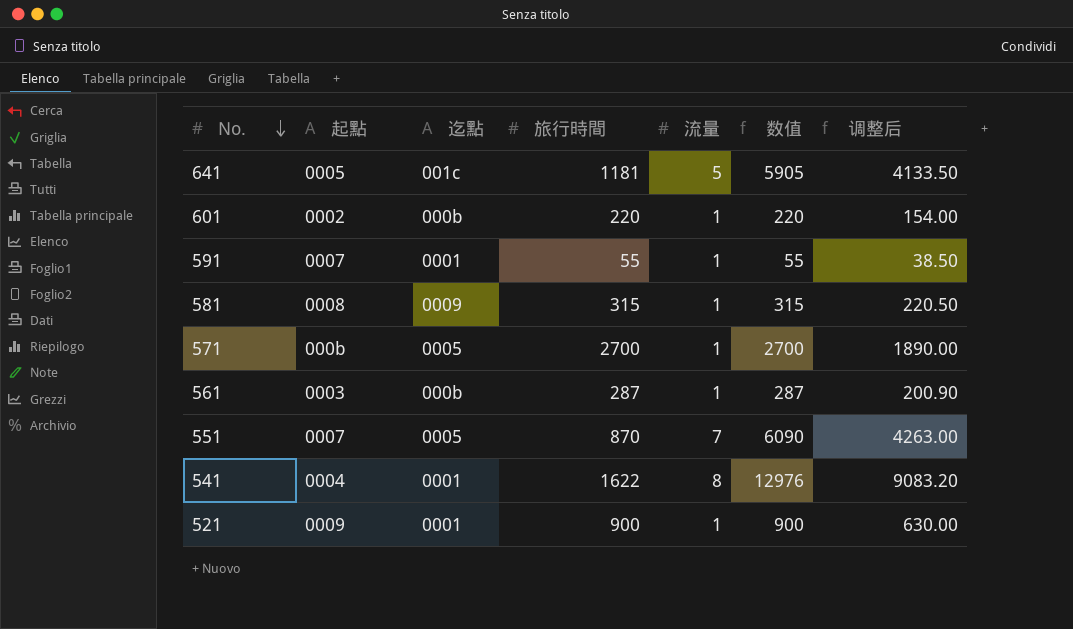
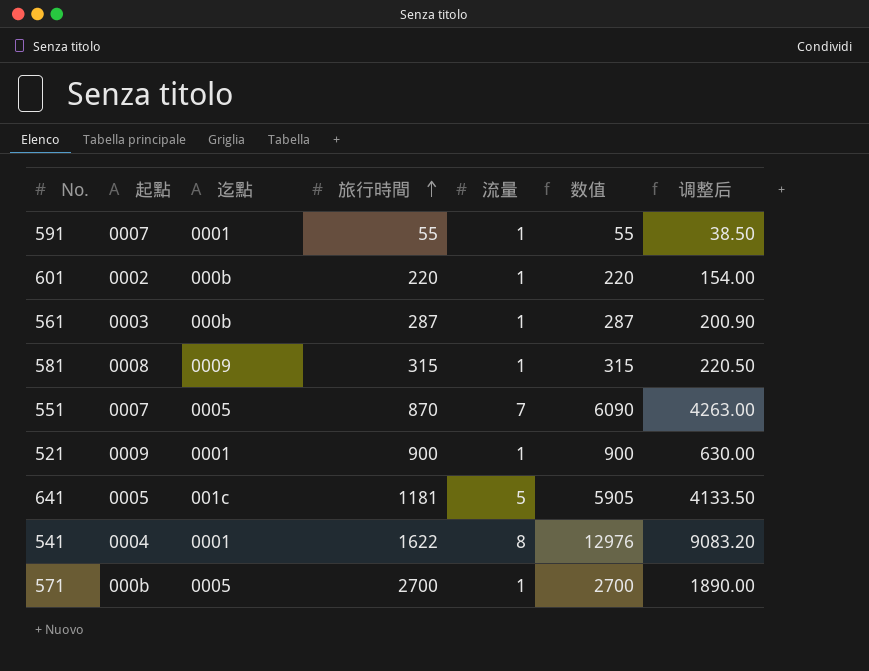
row order: No. descending -> 旅行時間 ascending

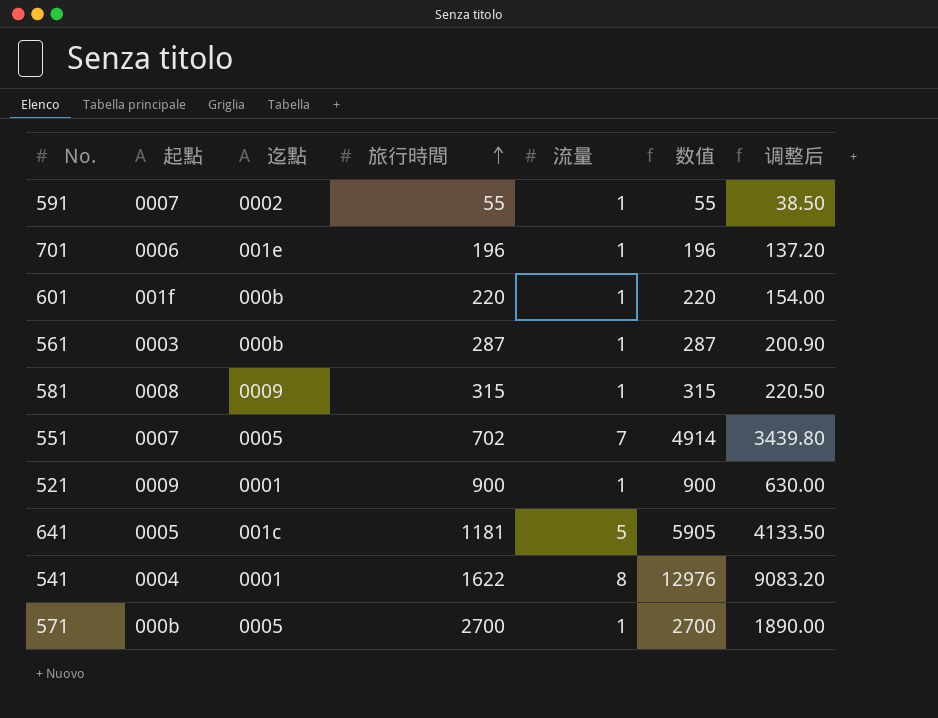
591 | 迄點: 0001 -> 0002
row 701: none -> 0006 | 001e | 196 | 1 | 196 | 137.20
601 | 起點: 0002 -> 001f
551 | 旅行時間: 870 -> 702
551 | 数值: 6090 -> 4914
551 | 调整后: 4263.00 -> 3439.80

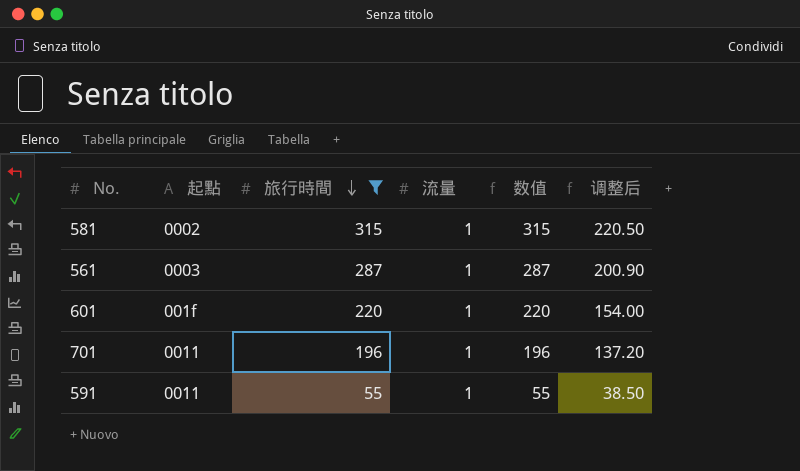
filter: none -> 旅行時間 <= 315
row order: 旅行時間 ascending -> 旅行時間 descending
column 迄點 | position: 3 -> none
581 | 起點: 0008 -> 0002
701 | 起點: 0006 -> 0011
591 | 起點: 0007 -> 0011

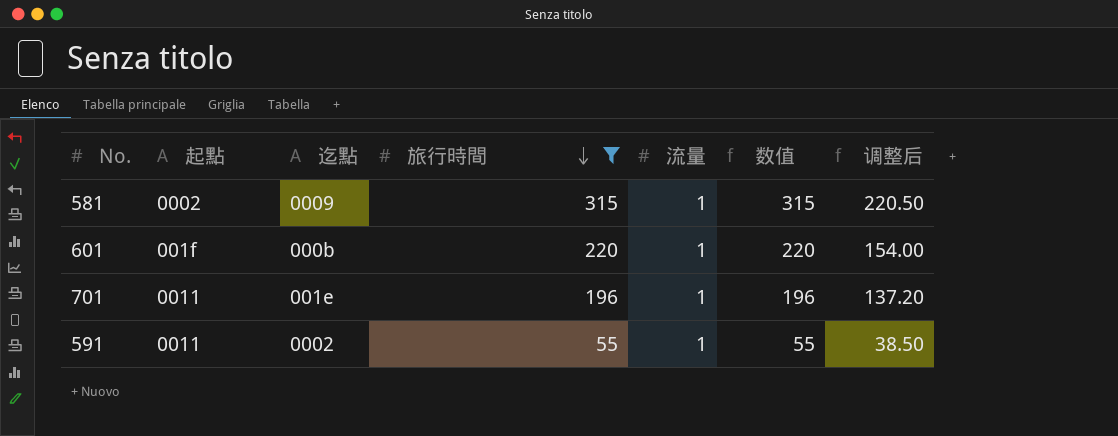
column 迄點 | position: none -> 3
row 561: 0003 | 287 | 1 | 287 | 200.90 -> none

